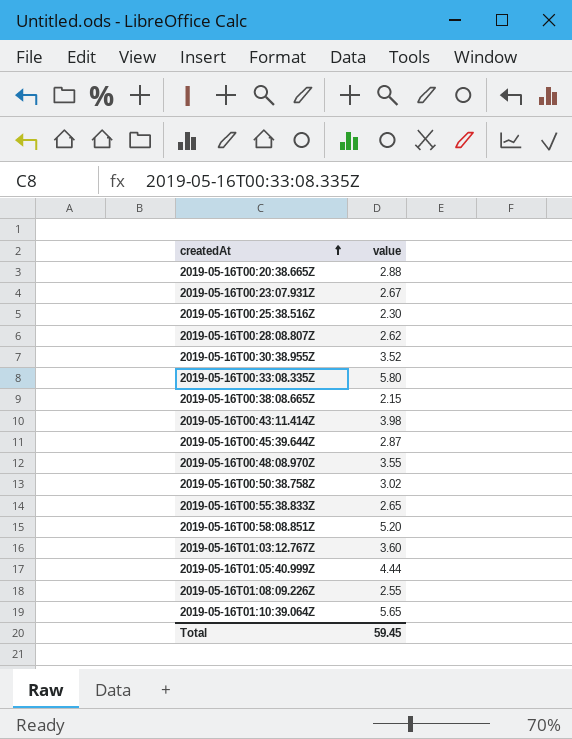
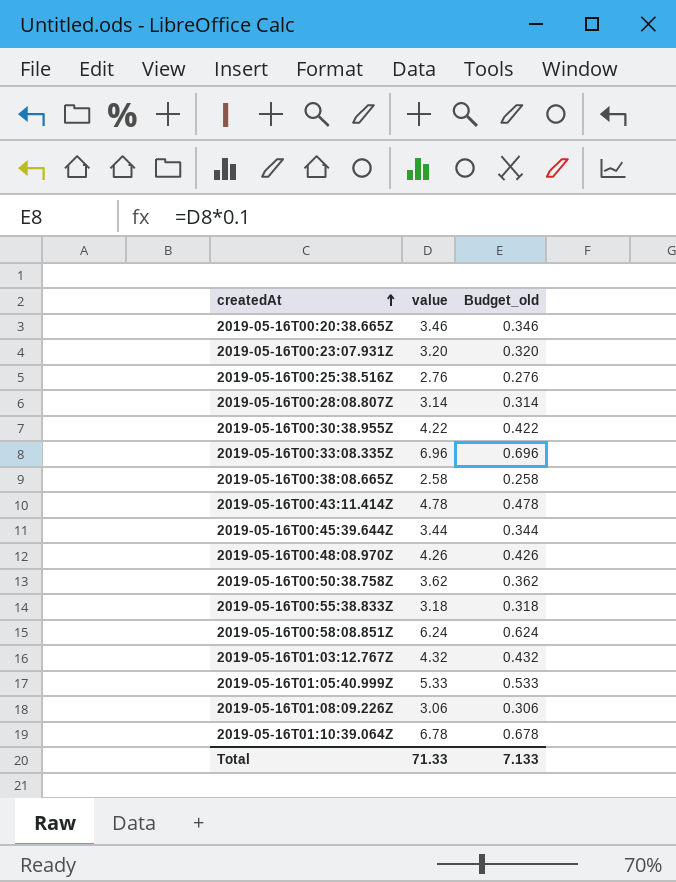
column Budget_old | formula: none -> [value] * 0.1
2019-05-16T00:20:38.665Z | value: 2.88 -> 3.46
2019-05-16T00:23:07.931Z | value: 2.67 -> 3.20
2019-05-16T00:25:38.516Z | value: 2.30 -> 2.76
2019-05-16T00:28:08.807Z | value: 2.62 -> 3.14
2019-05-16T00:30:38.955Z | value: 3.52 -> 4.22
2019-05-16T00:33:08.335Z | value: 5.80 -> 6.96
2019-05-16T00:38:08.665Z | value: 2.15 -> 2.58
2019-05-16T00:43:11.414Z | value: 3.98 -> 4.78
2019-05-16T00:45:39.644Z | value: 2.87 -> 3.44
2019-05-16T00:48:08.970Z | value: 3.55 -> 4.26
2019-05-16T00:50:38.758Z | value: 3.02 -> 3.62
2019-05-16T00:55:38.833Z | value: 2.65 -> 3.18
2019-05-16T00:58:08.851Z | value: 5.20 -> 6.24
2019-05-16T01:03:12.767Z | value: 3.60 -> 4.32
2019-05-16T01:05:40.999Z | value: 4.44 -> 5.33
2019-05-16T01:08:09.226Z | value: 2.55 -> 3.06
2019-05-16T01:10:39.064Z | value: 5.65 -> 6.78
Total | value: 59.45 -> 71.33

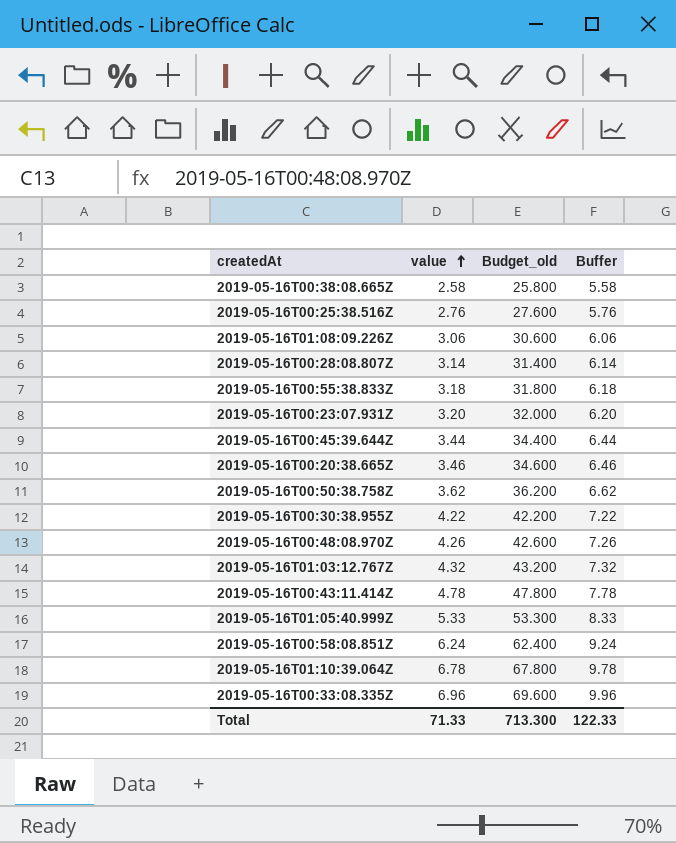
row order: createdAt ascending -> value ascending
column Budget_old | formula: [value] * 0.1 -> [value] * 10
column Buffer | formula: none -> [value] + 3
Total | Budget_old: 7.133 -> 713.300

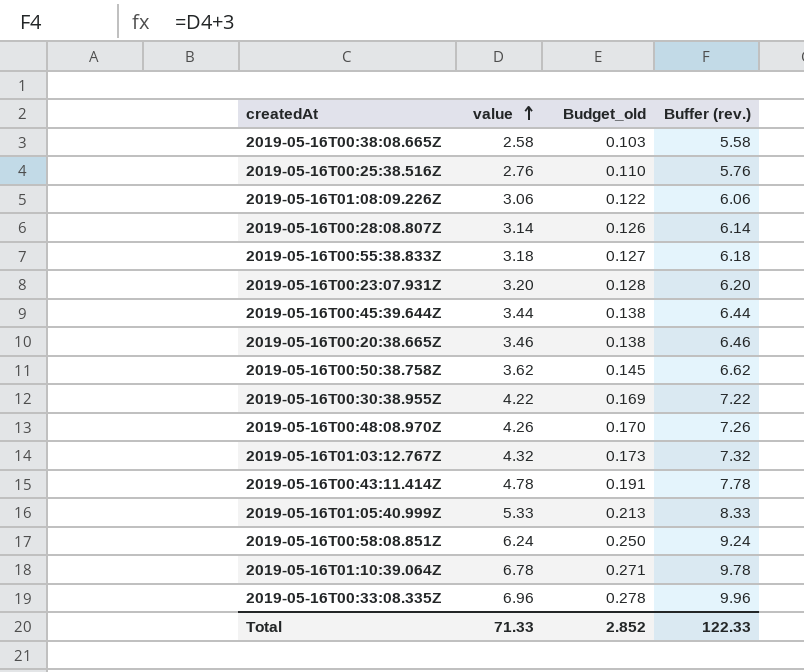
column Budget_old | formula: [value] * 10 -> [value] * 0.04
column name: Buffer -> Buffer (rev.)
Total | Budget_old: 713.300 -> 2.852

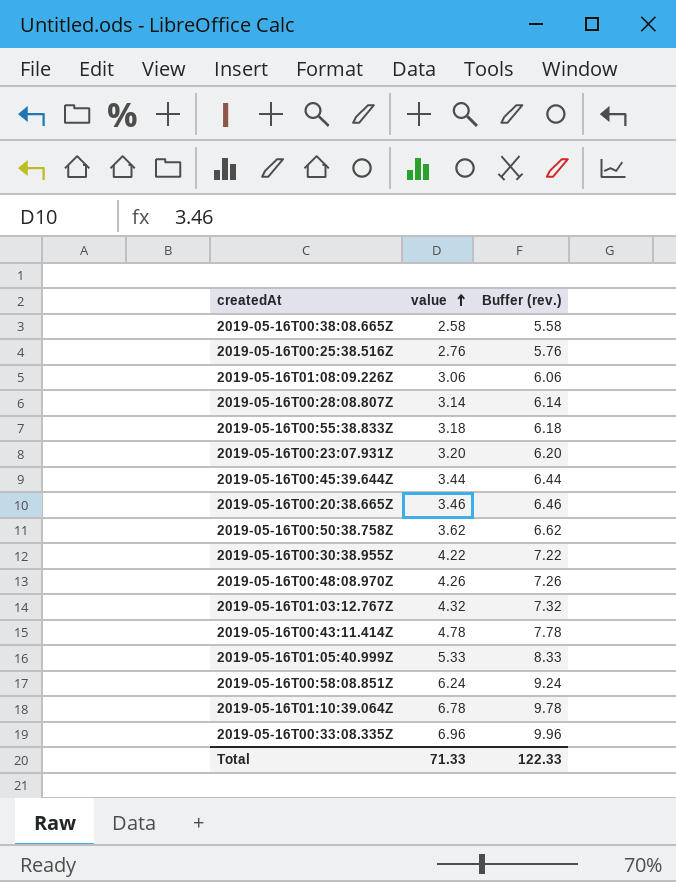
column Budget_old | formula: [value] * 0.04 -> none

